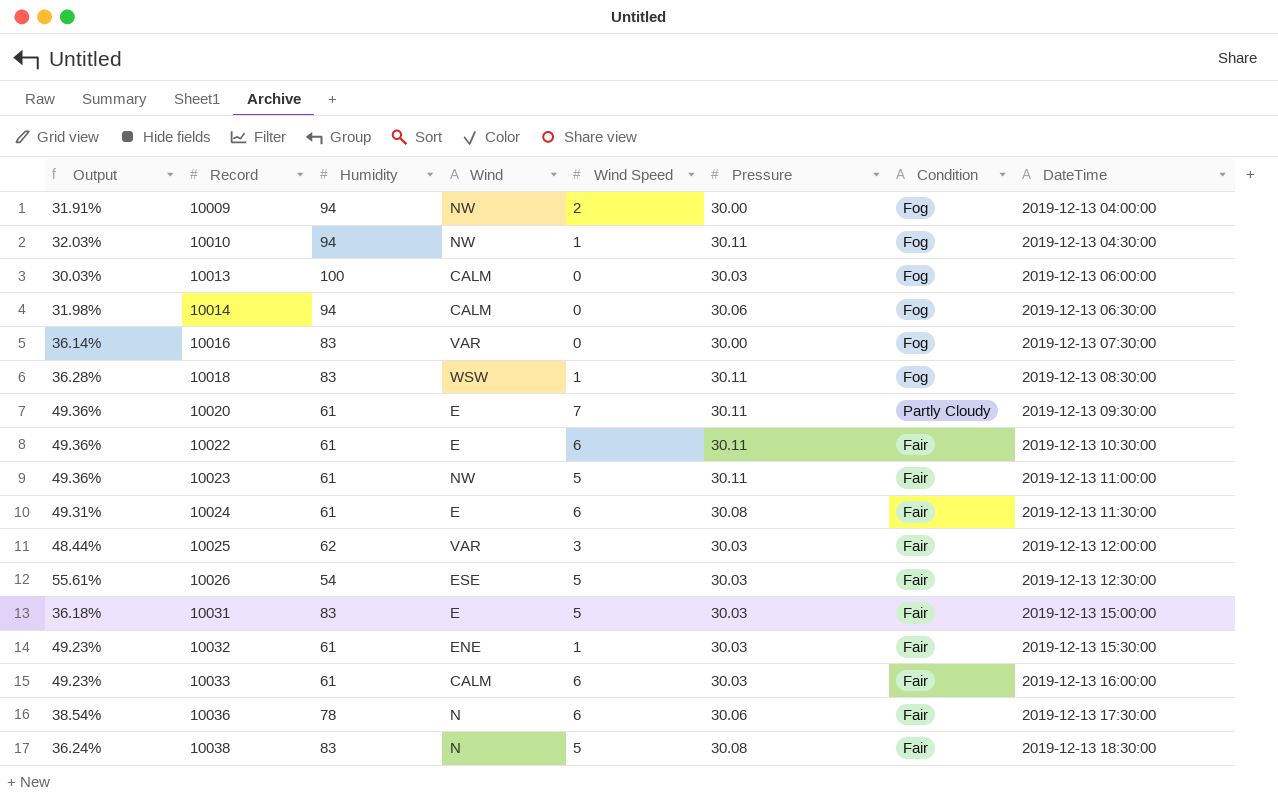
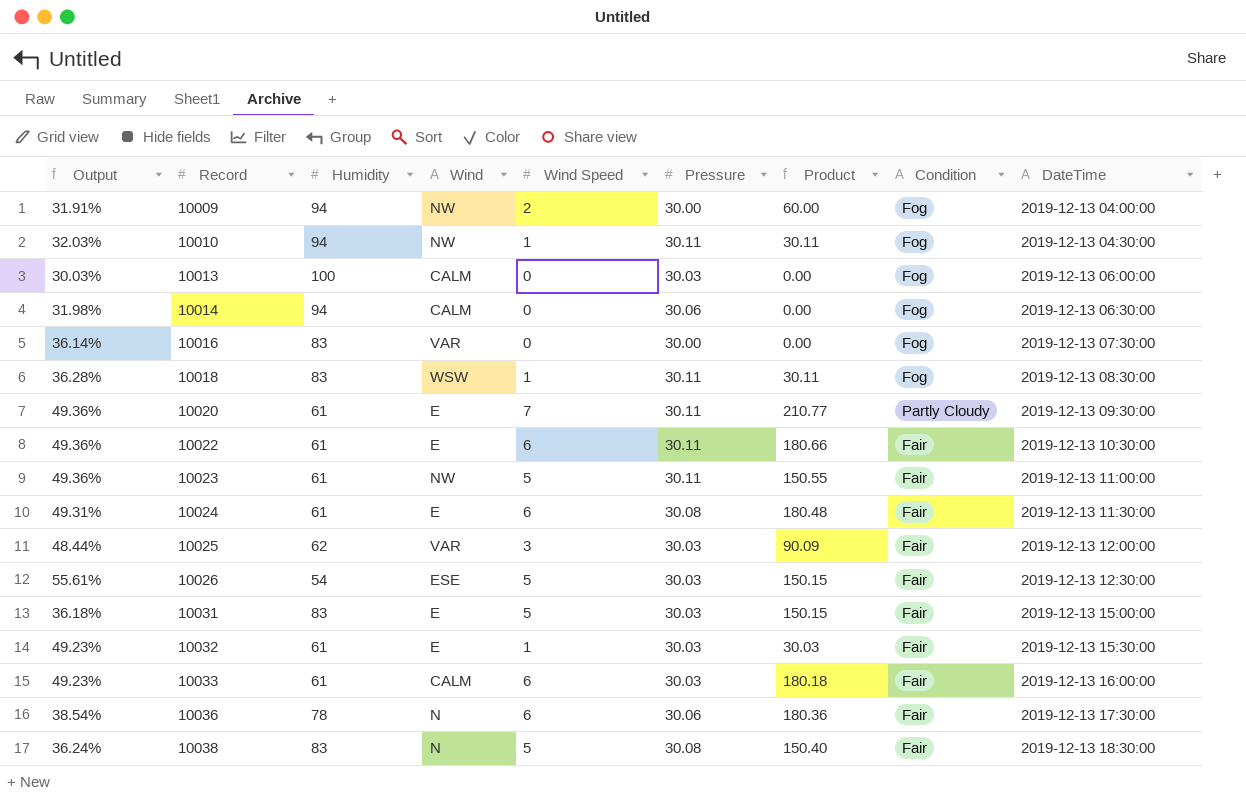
column Product | formula: none -> [Wind Speed] * [Pressure]
10032 | Wind: ENE -> E

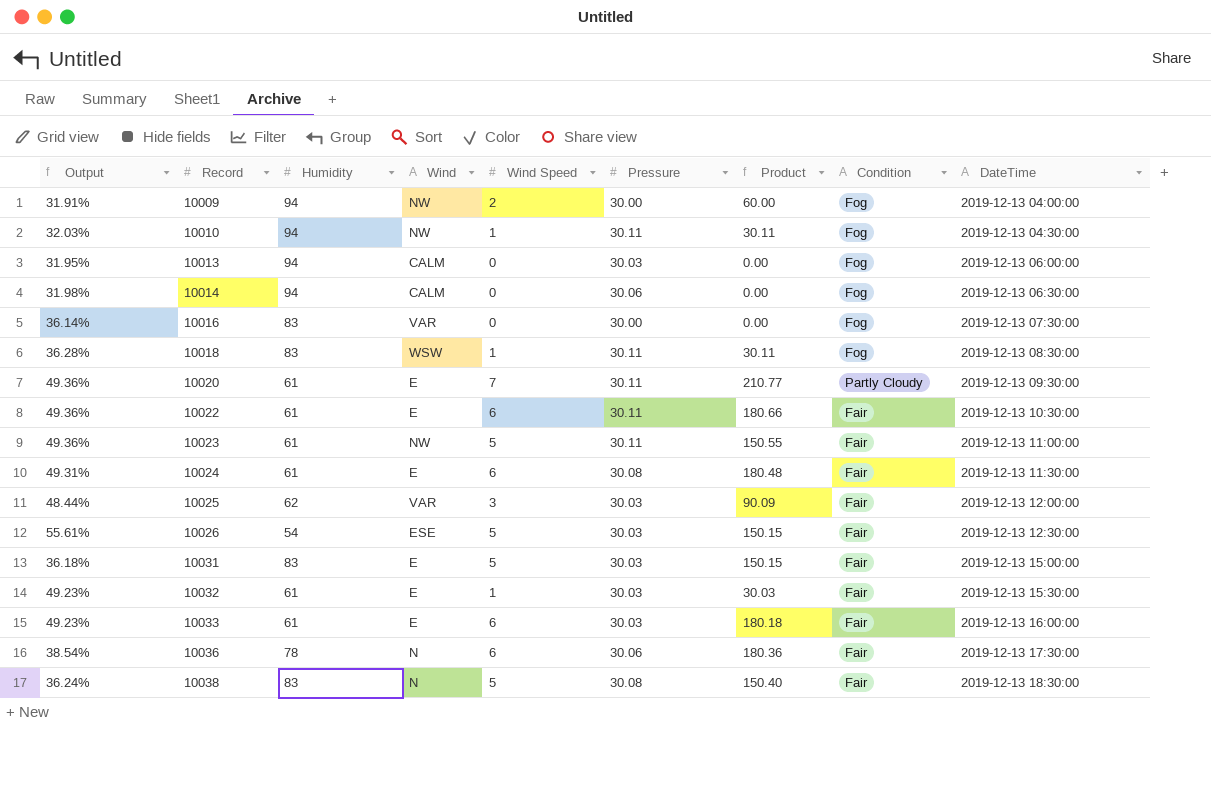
10013 | Output: 30.03% -> 31.95%
10013 | Humidity: 100 -> 94
10033 | Wind: CALM -> E

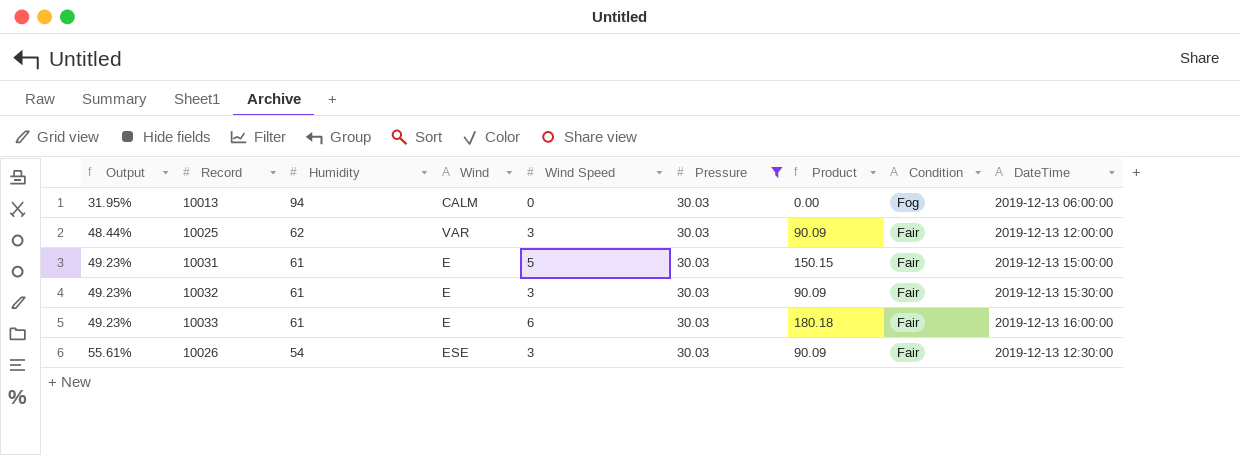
filter: none -> Pressure = 30.03
row order: Record ascending -> Output ascending
10031 | Output: 36.18% -> 49.23%
10031 | Humidity: 83 -> 61
10032 | Wind Speed: 1 -> 3
10032 | Product: 30.03 -> 90.09
10026 | Wind Speed: 5 -> 3
10026 | Product: 150.15 -> 90.09

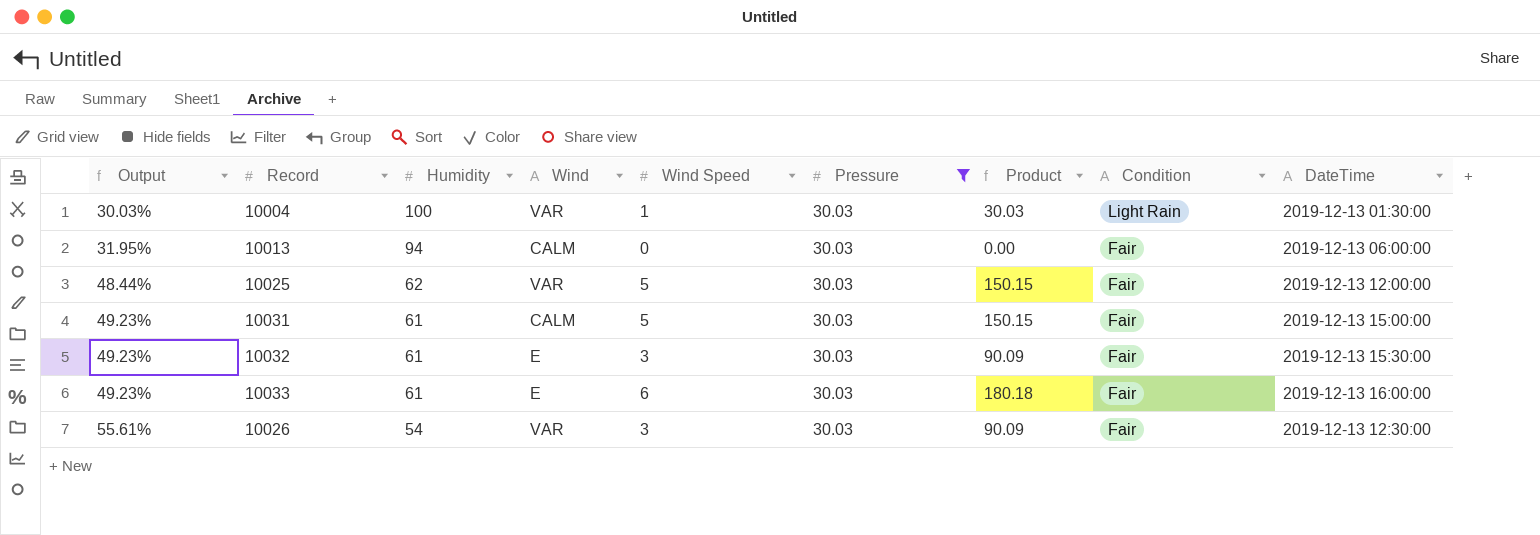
row 10004: none -> 30.03% | 100 | VAR | 1 | 30.03 | 30.03 | Light Rain | 2019-12-13 01:30:00
10013 | Condition: Fog -> Fair
10025 | Wind Speed: 3 -> 5
10025 | Product: 90.09 -> 150.15
10031 | Wind: E -> CALM
10026 | Wind: ESE -> VAR

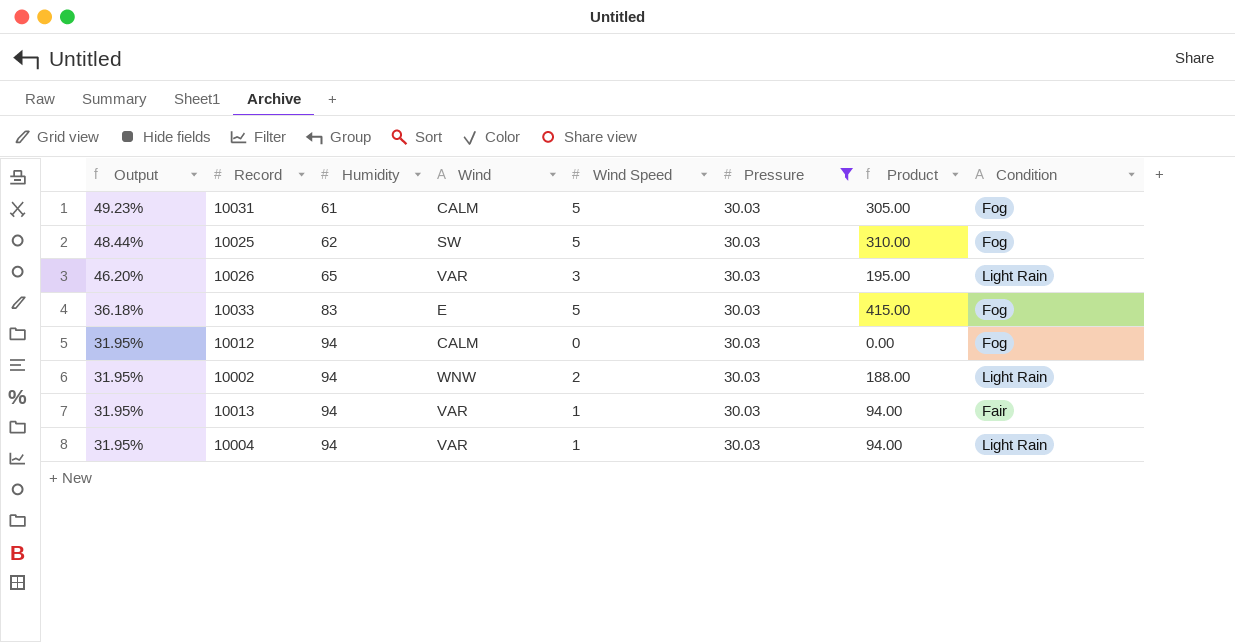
row order: Output ascending -> Output descending
column DateTime | position: 9 -> none
column Product | formula: [Wind Speed] * [Pressure] -> [Humidity] * [Wind Speed]
row 10032: 49.23% | 61 | E | 3 | 30.03 | 90.09 | Fair | 2019-12-13 15:30:00 -> none
10031 | Condition: Fair -> Fog
10025 | Wind: VAR -> SW
10025 | Condition: Fair -> Fog
10026 | Output: 55.61% -> 46.20%
10026 | Humidity: 54 -> 65
10026 | Condition: Fair -> Light Rain
10033 | Output: 49.23% -> 36.18%
10033 | Humidity: 61 -> 83
10033 | Wind Speed: 6 -> 5
10033 | Condition: Fair -> Fog
row 10012: none -> 31.95% | 94 | CALM | 0 | 30.03 | 0.00 | Fog
row 10002: none -> 31.95% | 94 | WNW | 2 | 30.03 | 188.00 | Light Rain
10013 | Wind: CALM -> VAR
10013 | Wind Speed: 0 -> 1
10004 | Output: 30.03% -> 31.95%
10004 | Humidity: 100 -> 94

